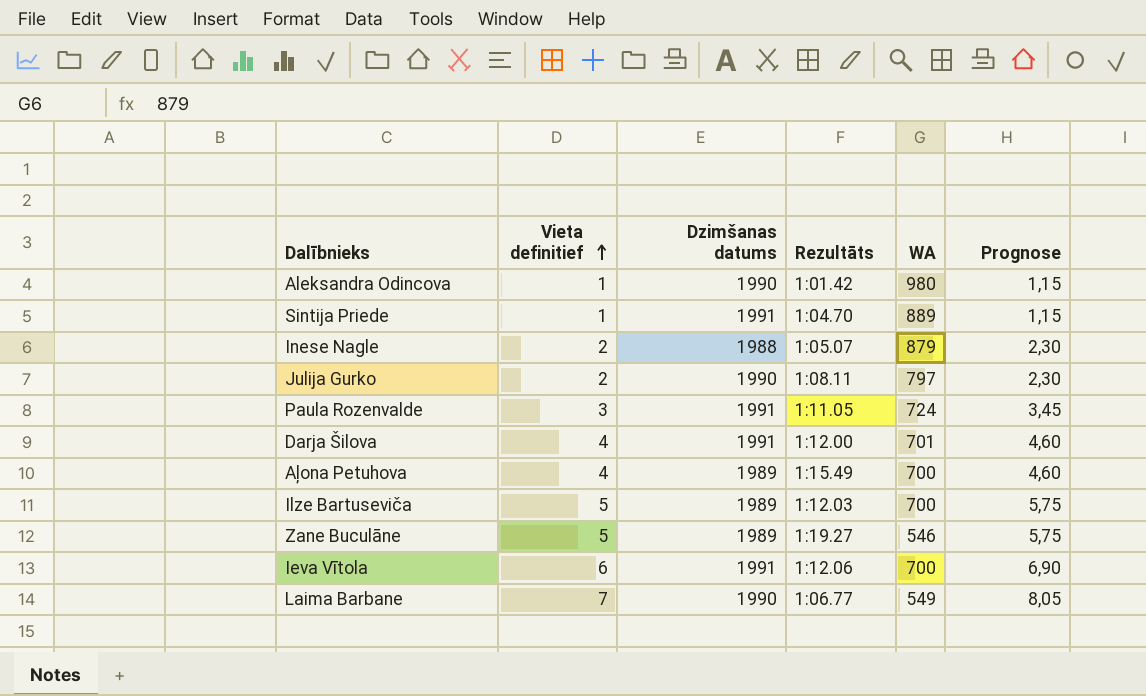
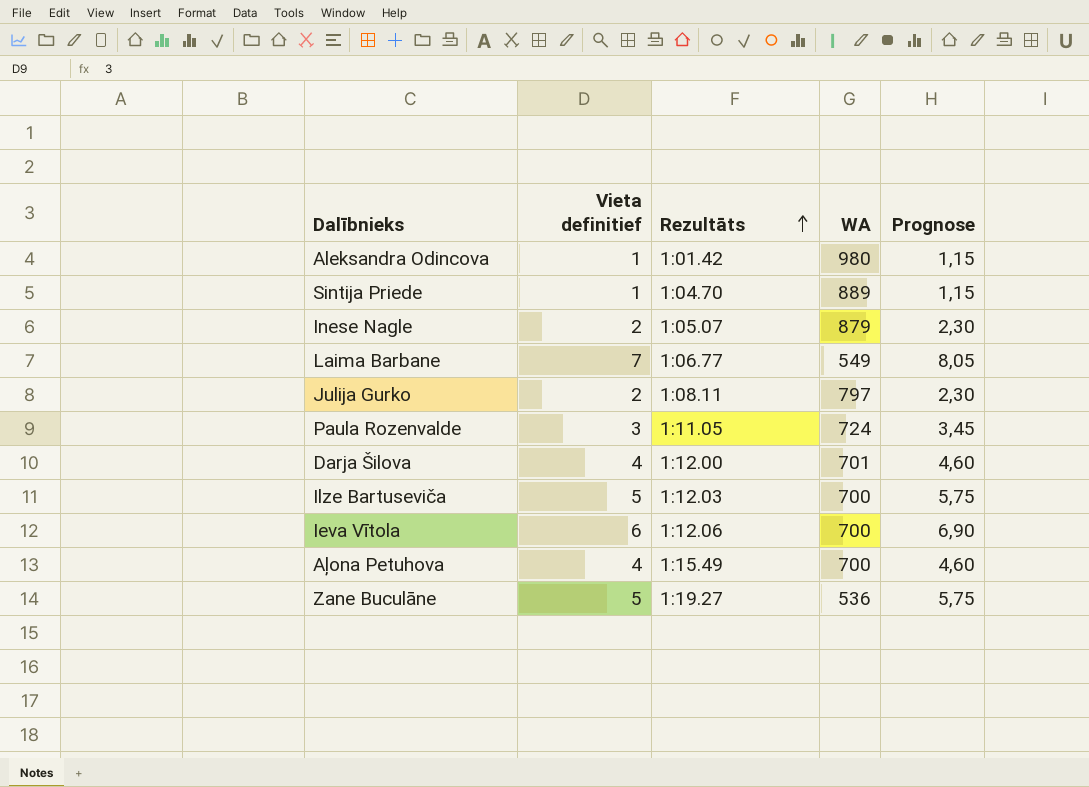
row order: Vieta definitief ascending -> Rezultāts ascending
column Dzimšanas datums | position: 3 -> none
Zane Buculāne | WA: 546 -> 536

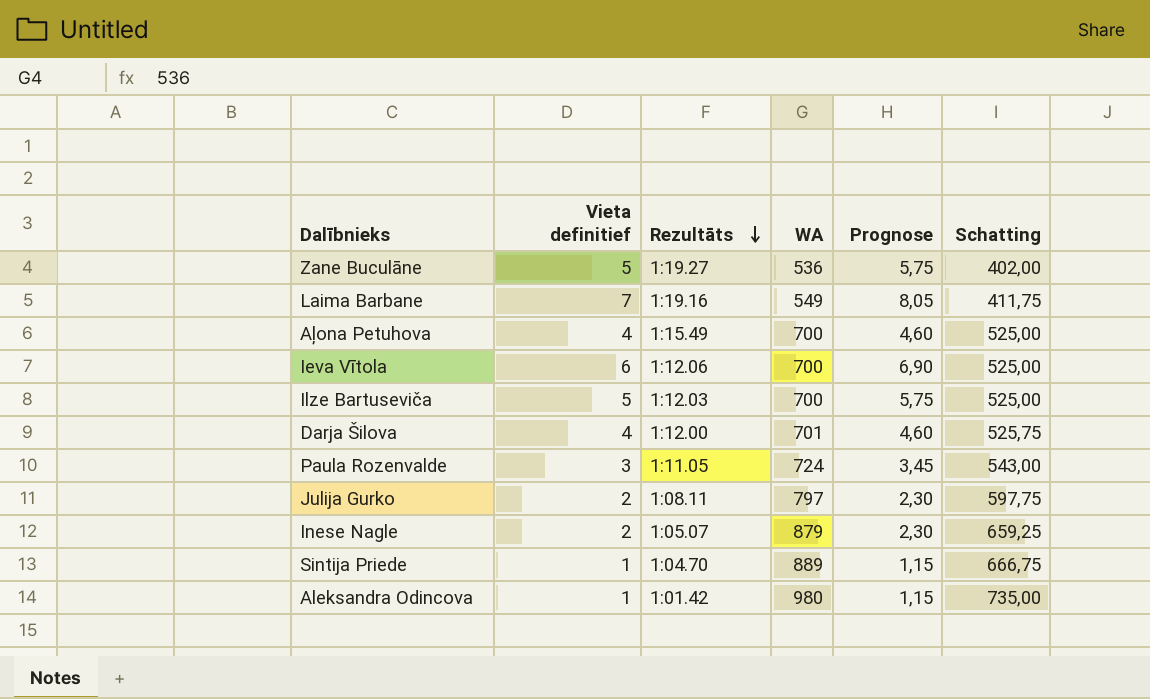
row order: Rezultāts ascending -> Rezultāts descending
column Schatting | formula: none -> [WA] * 0,75
Laima Barbane | Rezultāts: 1:06.77 -> 1:19.16

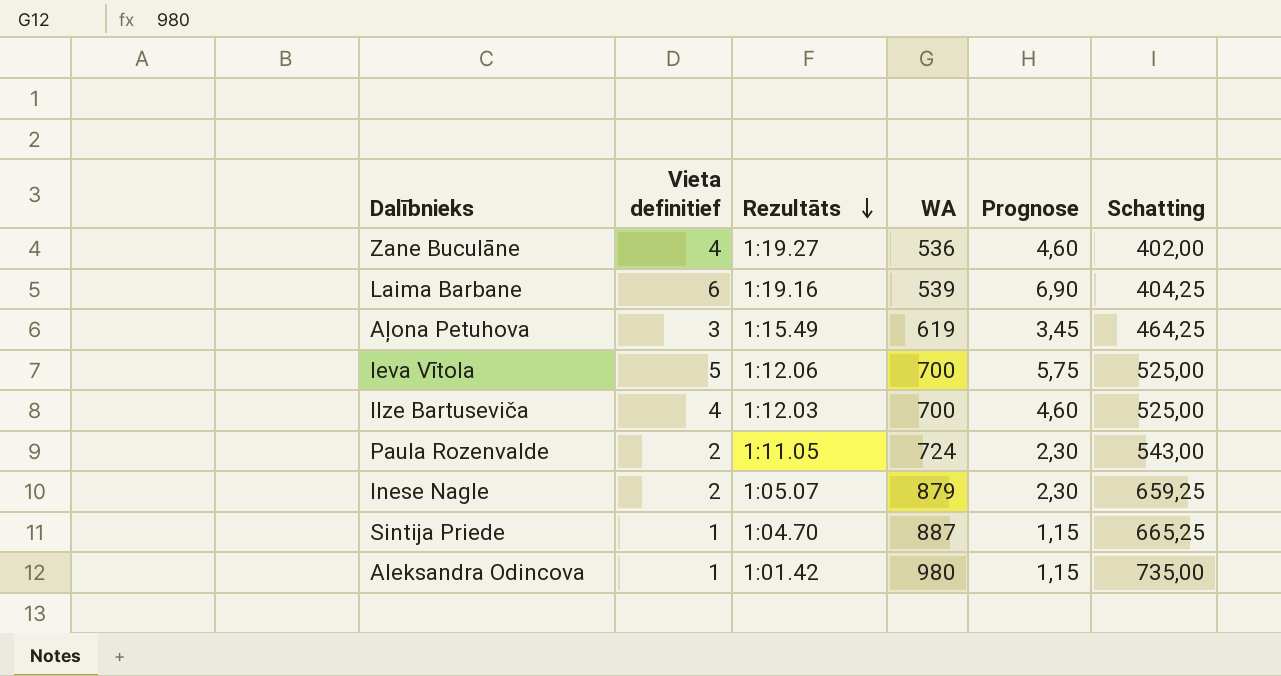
row Darja Šilova: 4 | 1:12.00 | 701 | 4,60 | 525,75 -> none
row Julija Gurko: 2 | 1:08.11 | 797 | 2,30 | 597,75 -> none
Zane Buculāne | Vieta definitief: 5 -> 4
Zane Buculāne | Prognose: 5,75 -> 4,60
Laima Barbane | Vieta definitief: 7 -> 6
Laima Barbane | WA: 549 -> 539
Laima Barbane | Prognose: 8,05 -> 6,90
Laima Barbane | Schatting: 411,75 -> 404,25
Aļona Petuhova | Vieta definitief: 4 -> 3
Aļona Petuhova | WA: 700 -> 619
Aļona Petuhova | Prognose: 4,60 -> 3,45
Aļona Petuhova | Schatting: 525,00 -> 464,25
Ieva Vītola | Vieta definitief: 6 -> 5
Ieva Vītola | Prognose: 6,90 -> 5,75
Ilze Bartuseviča | Vieta definitief: 5 -> 4
Ilze Bartuseviča | Prognose: 5,75 -> 4,60
Paula Rozenvalde | Vieta definitief: 3 -> 2
Paula Rozenvalde | Prognose: 3,45 -> 2,30
Sintija Priede | WA: 889 -> 887
Sintija Priede | Schatting: 666,75 -> 665,25

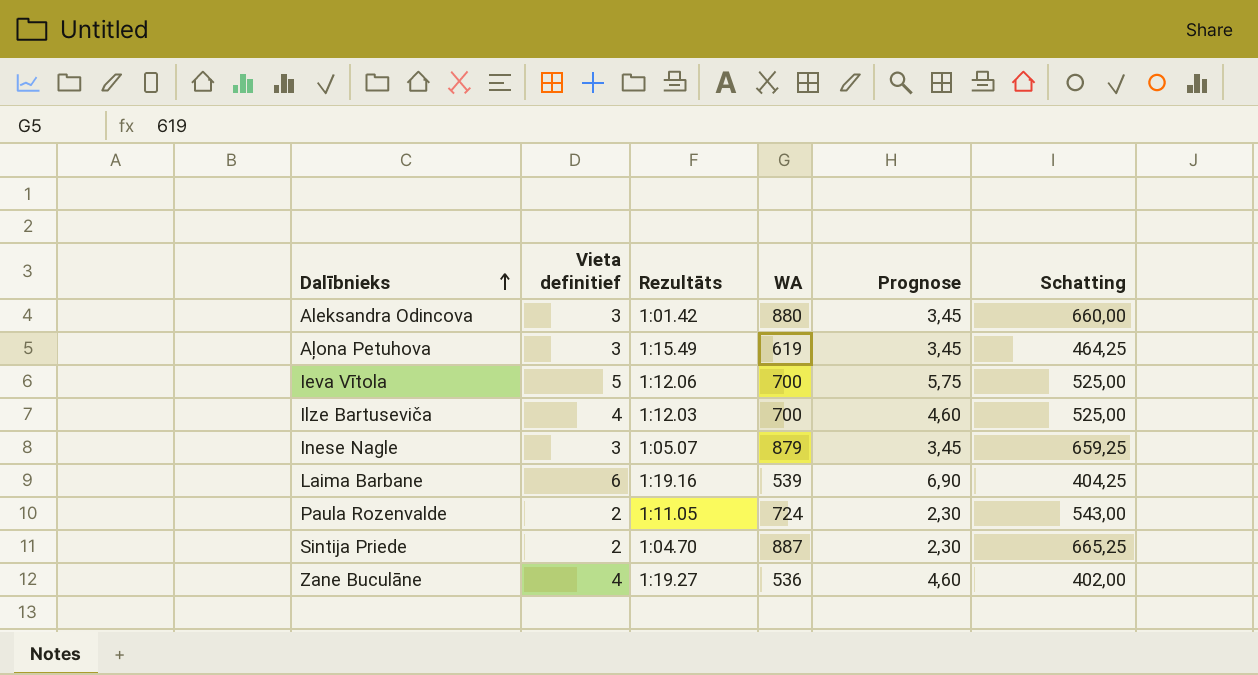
row order: Rezultāts descending -> Dalībnieks ascending
Aleksandra Odincova | Vieta definitief: 1 -> 3
Aleksandra Odincova | WA: 980 -> 880
Aleksandra Odincova | Prognose: 1,15 -> 3,45
Aleksandra Odincova | Schatting: 735,00 -> 660,00
Inese Nagle | Vieta definitief: 2 -> 3
Inese Nagle | Prognose: 2,30 -> 3,45
Sintija Priede | Vieta definitief: 1 -> 2
Sintija Priede | Prognose: 1,15 -> 2,30

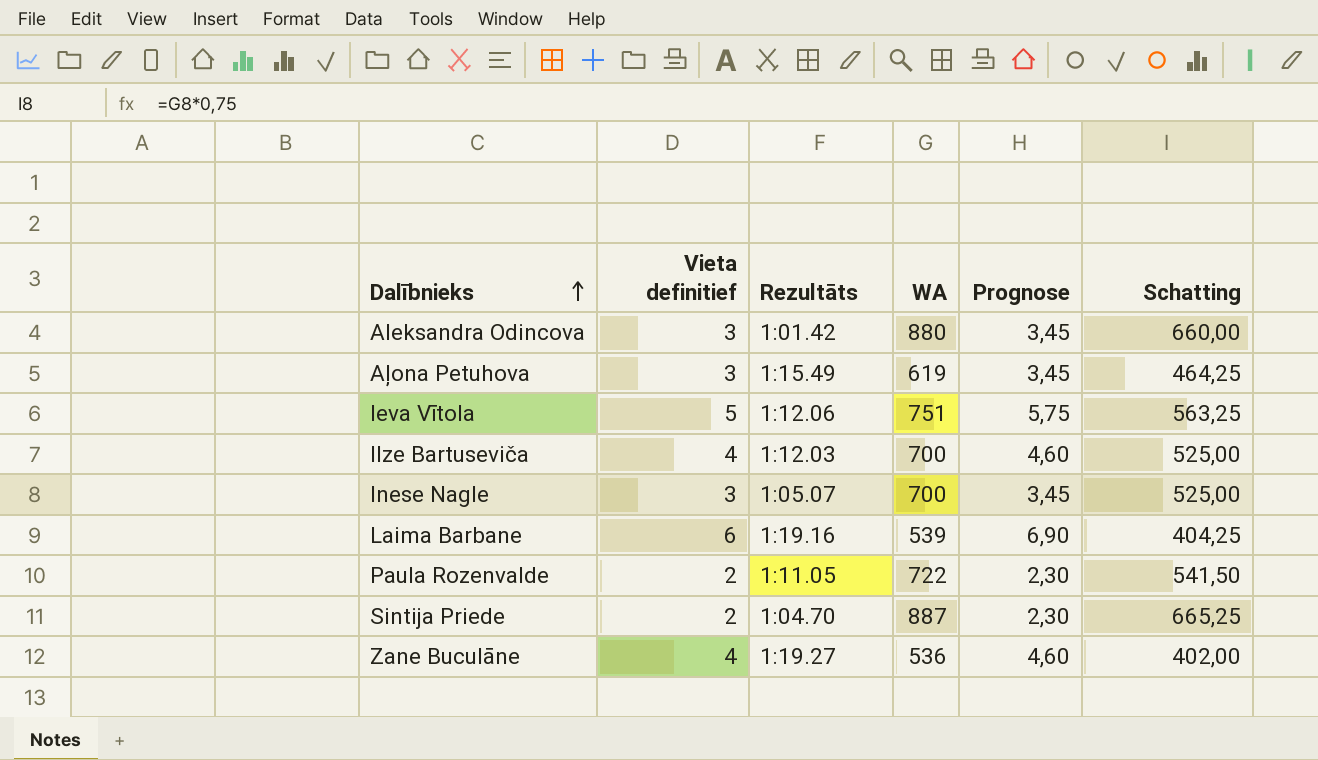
Ieva Vītola | WA: 700 -> 751
Ieva Vītola | Schatting: 525,00 -> 563,25
Inese Nagle | WA: 879 -> 700
Inese Nagle | Schatting: 659,25 -> 525,00
Paula Rozenvalde | WA: 724 -> 722
Paula Rozenvalde | Schatting: 543,00 -> 541,50

